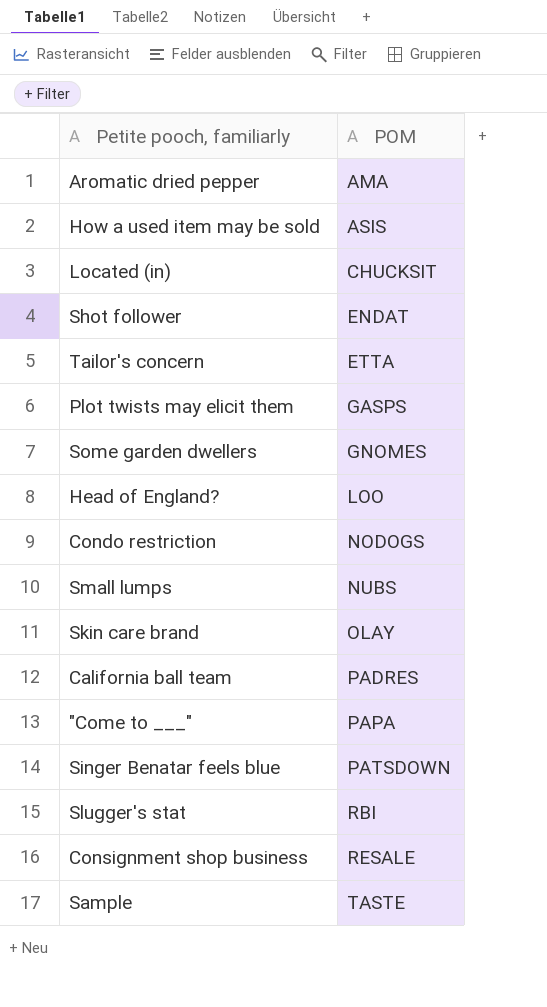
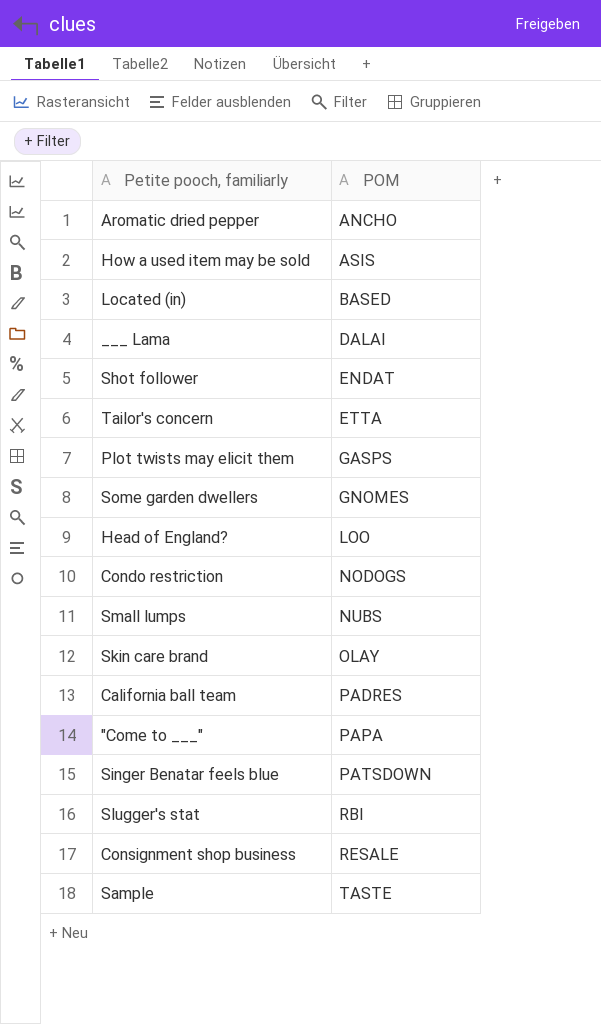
Aromatic dried pepper | POM: AMA -> ANCHO
Located (in) | POM: CHUCKSIT -> BASED
row ___ Lama: none -> DALAI

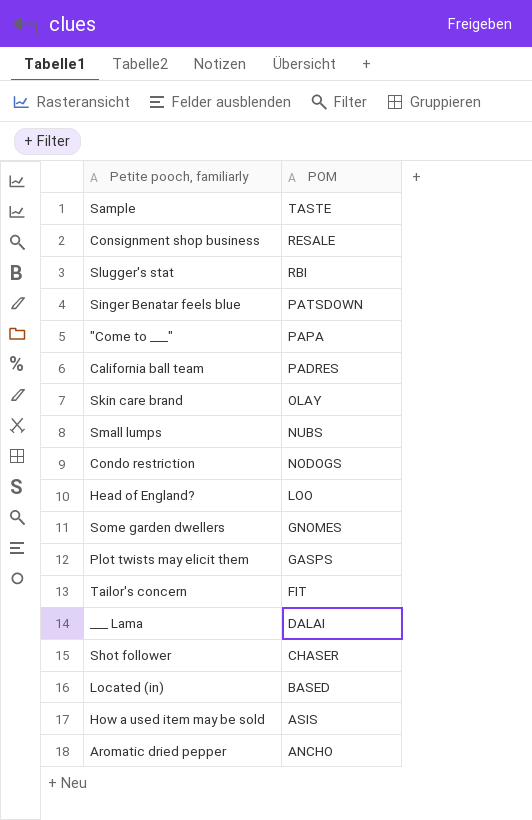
row order: POM ascending -> POM descending
Tailor's concern | POM: ETTA -> FIT
Shot follower | POM: ENDAT -> CHASER

